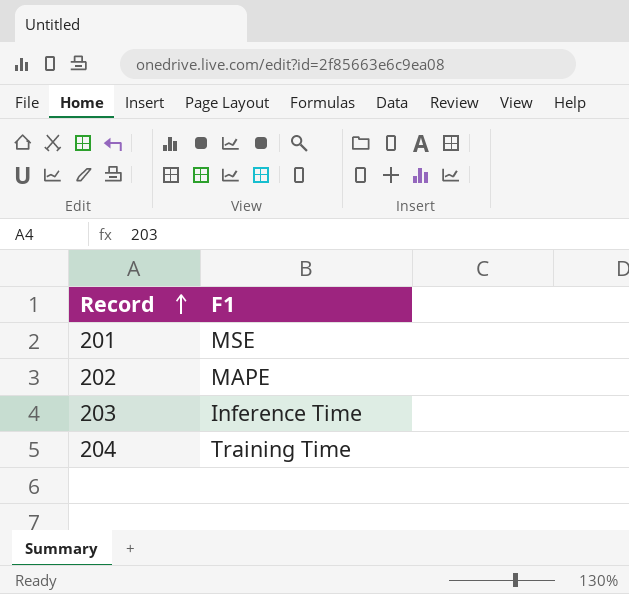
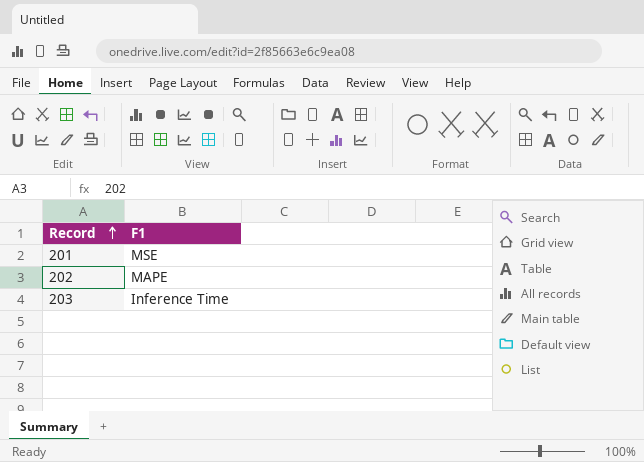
row 204: Training Time -> none

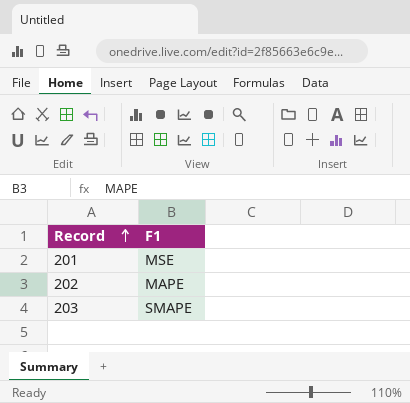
203 | F1: Inference Time -> SMAPE

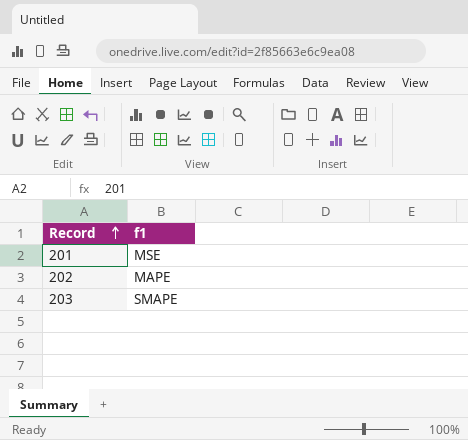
column name: F1 -> f1

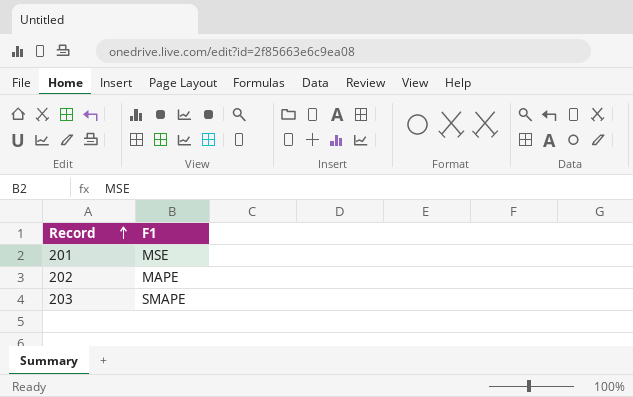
column name: f1 -> F1

